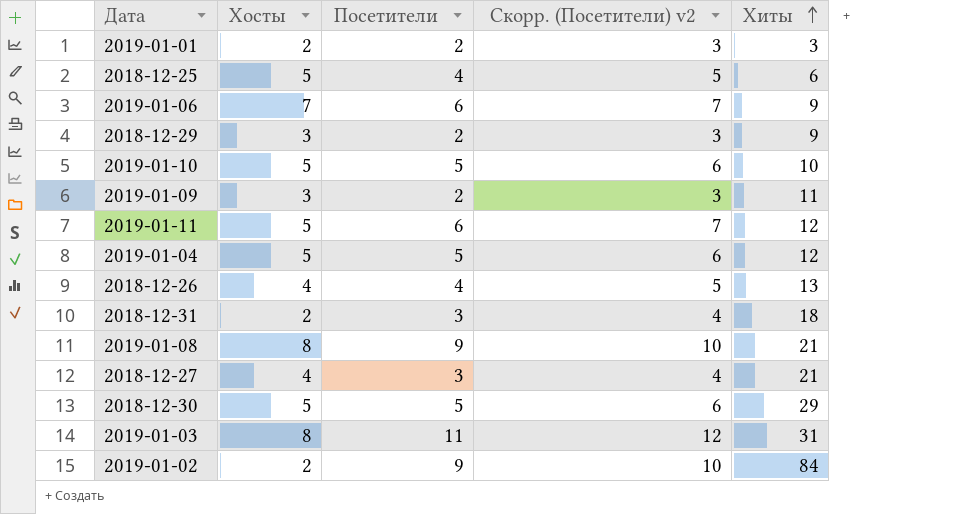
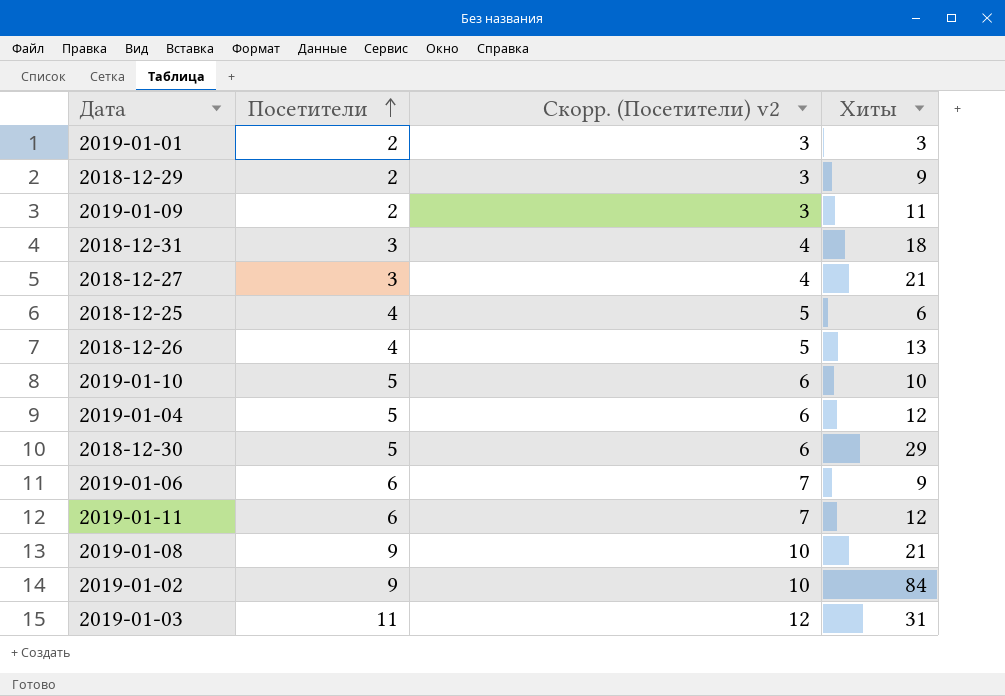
row order: Хиты ascending -> Посетители ascending
column Хосты | position: 2 -> none

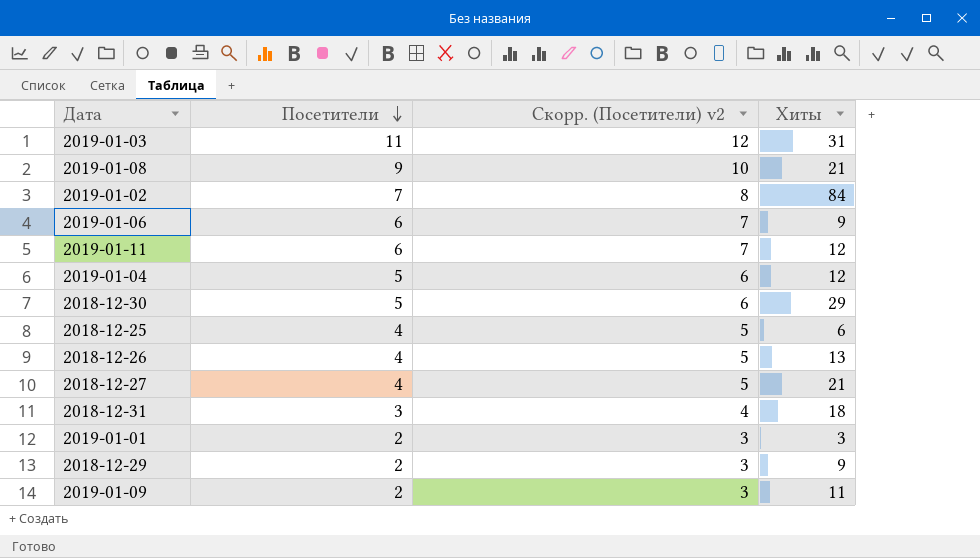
row order: Посетители ascending -> Посетители descending
row 2019-01-10: 5 | 6 | 10 -> none
2019-01-02 | Посетители: 9 -> 7
2019-01-02 | Скорр. (Посетители) v2: 10 -> 8
2018-12-27 | Посетители: 3 -> 4
2018-12-27 | Скорр. (Посетители) v2: 4 -> 5

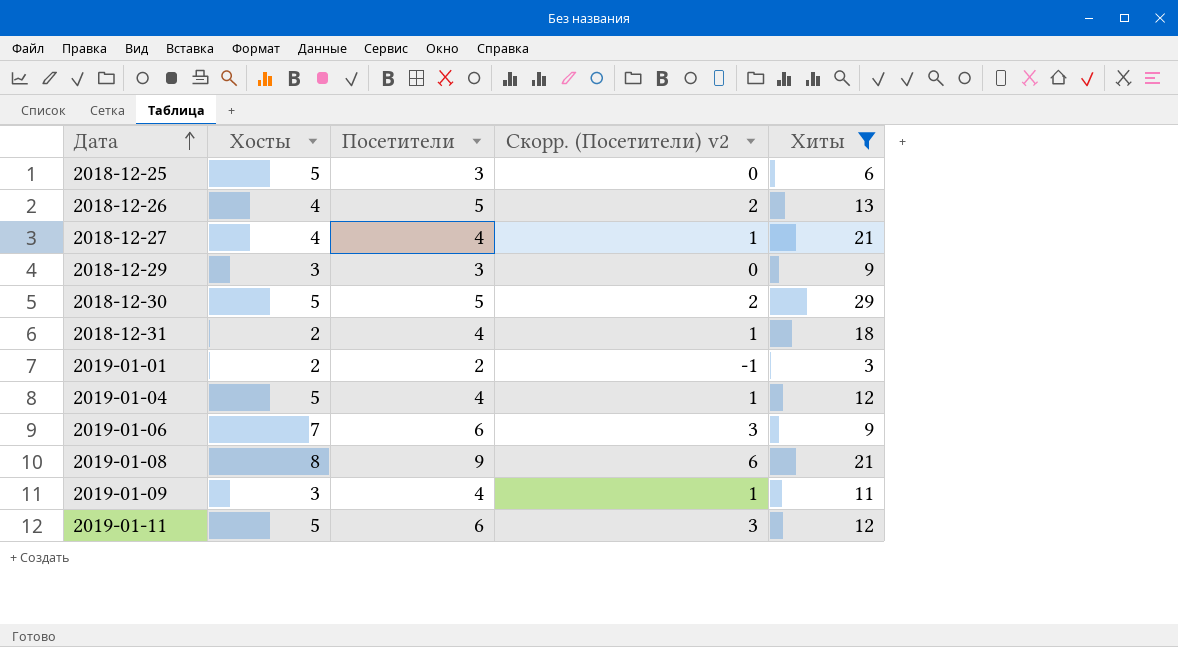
filter: none -> Хиты <= 29
row order: Посетители descending -> Дата ascending
column Хосты | position: none -> 2
column Скорр. (Посетители) v2 | formula: [Посетители] + 1 -> [Посетители] - 3
2018-12-25 | Посетители: 4 -> 3
2018-12-26 | Посетители: 4 -> 5
2018-12-29 | Посетители: 2 -> 3
2018-12-31 | Посетители: 3 -> 4
2019-01-04 | Посетители: 5 -> 4
2019-01-09 | Посетители: 2 -> 4

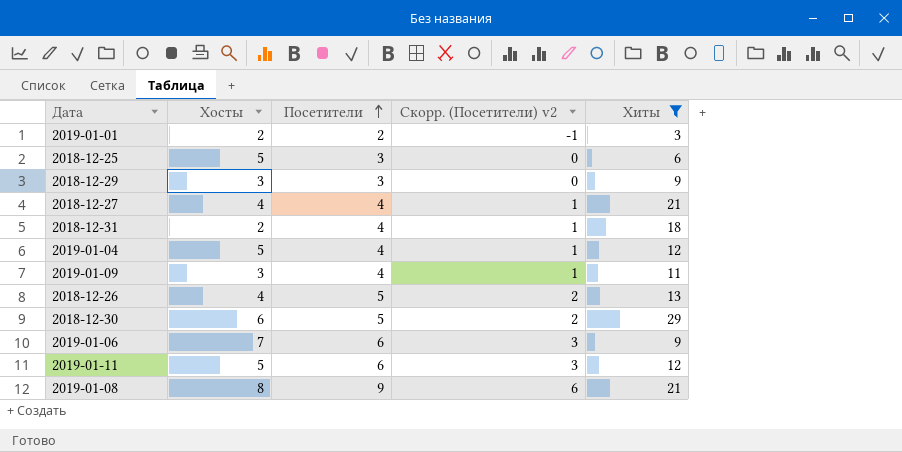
row order: Дата ascending -> Посетители ascending
2018-12-30 | Хосты: 5 -> 6

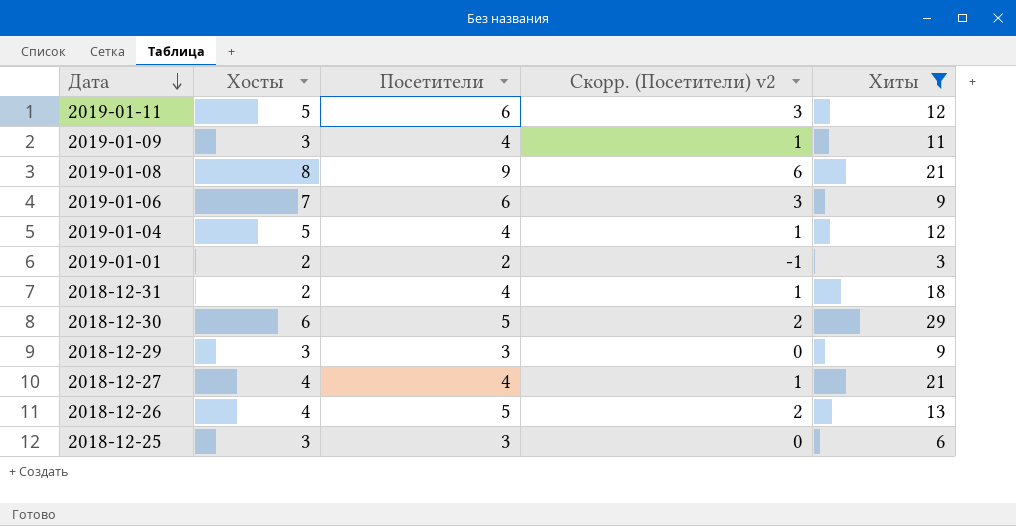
row order: Посетители ascending -> Дата descending
2018-12-25 | Хосты: 5 -> 3

